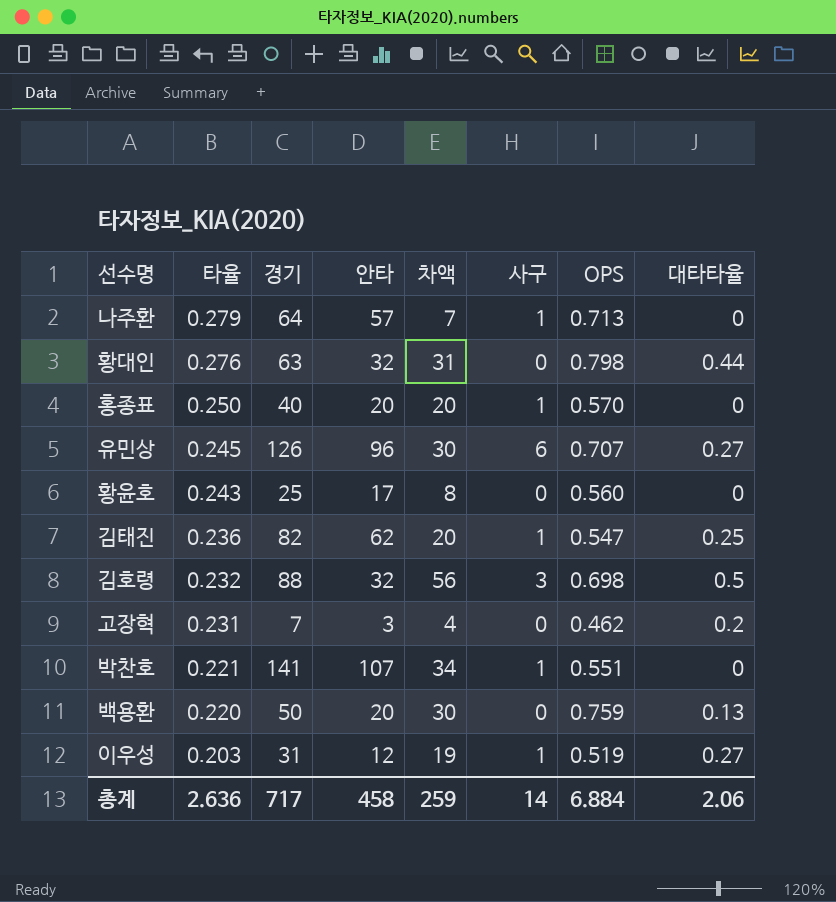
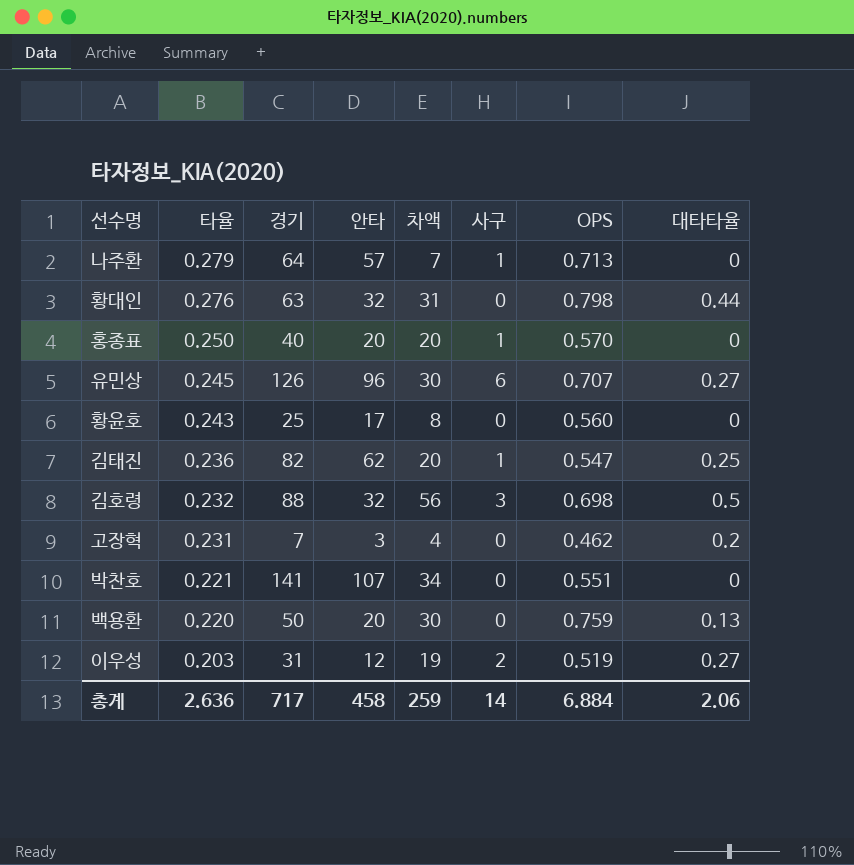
박찬호 | 사구: 1 -> 0
이우성 | 사구: 1 -> 2

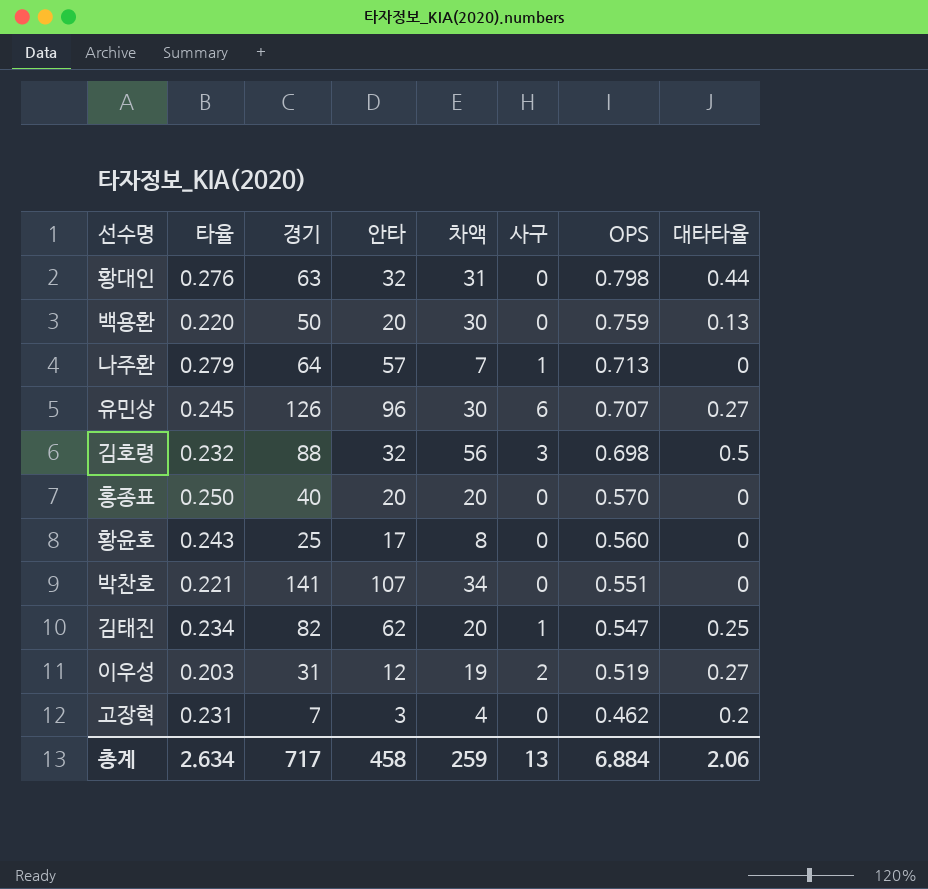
row order: 타율 descending -> OPS descending
홍종표 | 사구: 1 -> 0
김태진 | 타율: 0.236 -> 0.234
총계 | 타율: 2.636 -> 2.634
총계 | 사구: 14 -> 13

